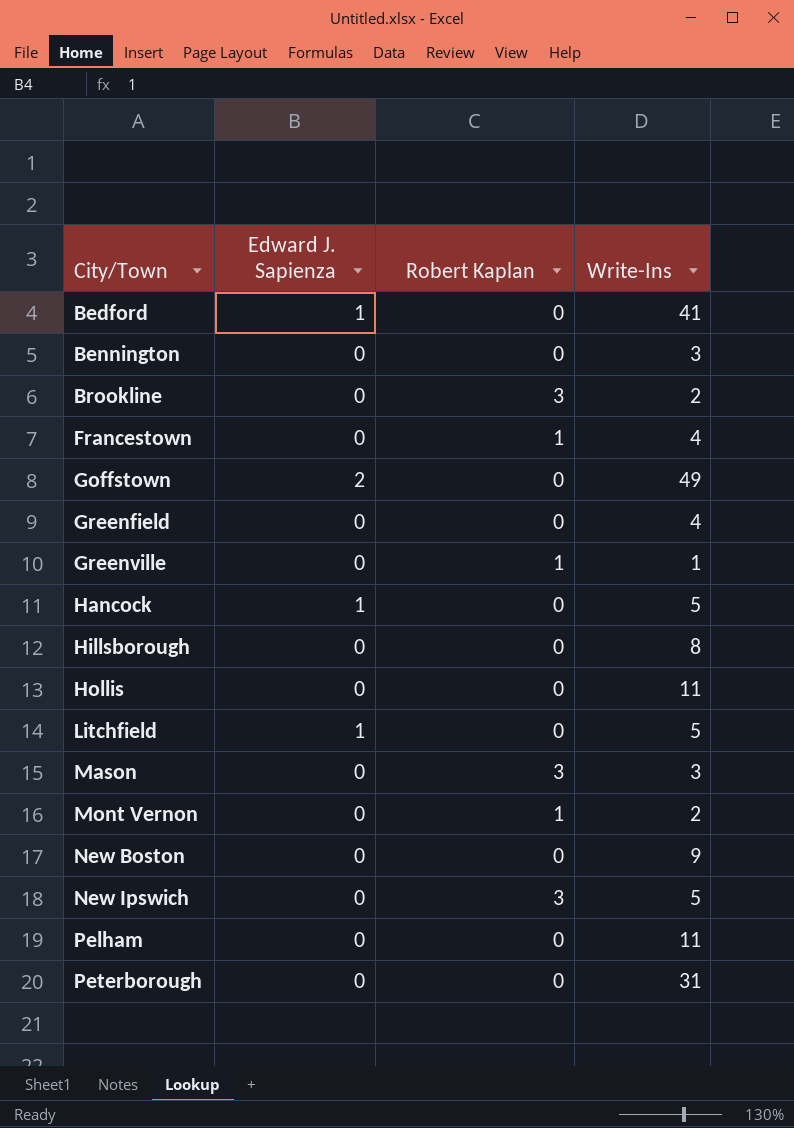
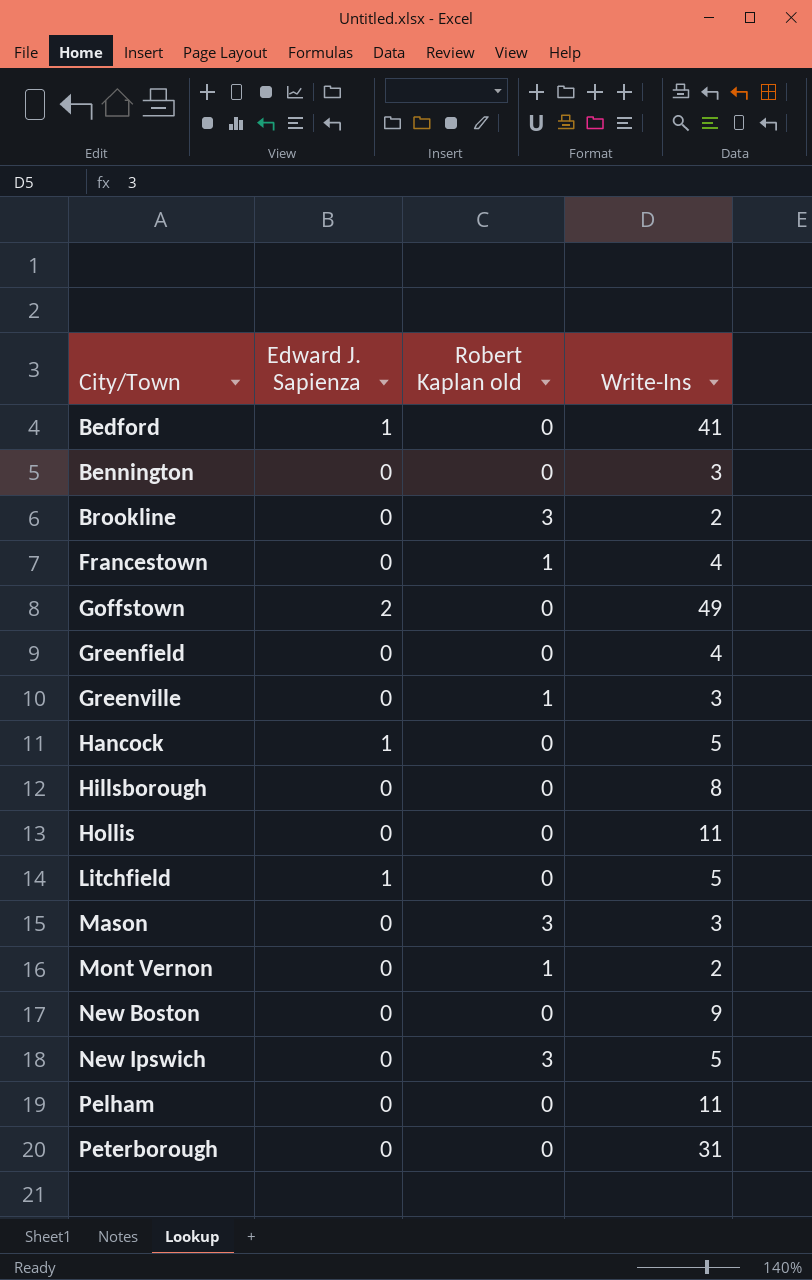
column name: Robert Kaplan -> Robert Kaplan old
Greenville | Write-Ins: 1 -> 3

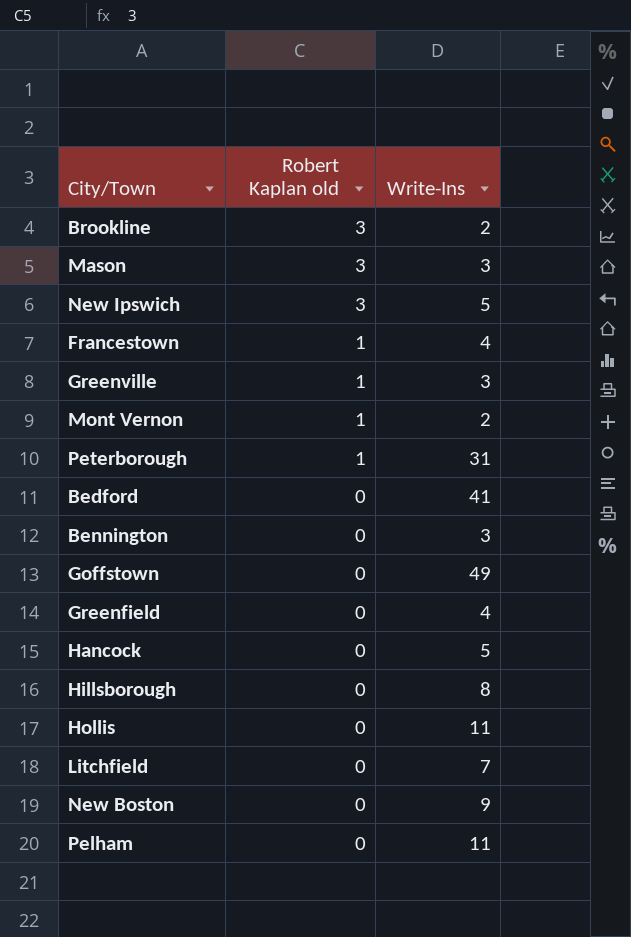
row order: City/Town ascending -> Robert Kaplan old descending
column Edward J. Sapienza | position: 2 -> none
Peterborough | Robert Kaplan old: 0 -> 1
Litchfield | Write-Ins: 5 -> 7

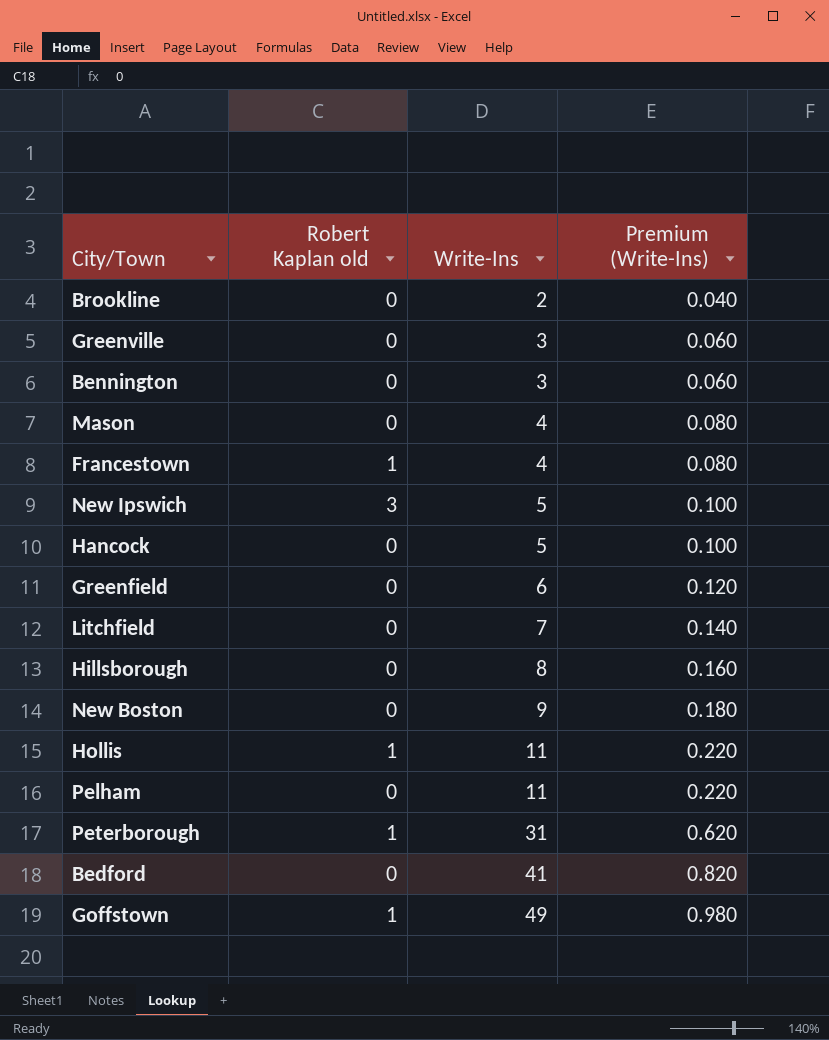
row order: Robert Kaplan old descending -> Write-Ins ascending
column Premium (Write-Ins) | formula: none -> [Write-Ins] * 0.02
row Mont Vernon: 1 | 2 -> none
Brookline | Robert Kaplan old: 3 -> 0
Greenville | Robert Kaplan old: 1 -> 0
Mason | Robert Kaplan old: 3 -> 0
Mason | Write-Ins: 3 -> 4
Greenfield | Write-Ins: 4 -> 6
Hollis | Robert Kaplan old: 0 -> 1
Goffstown | Robert Kaplan old: 0 -> 1

